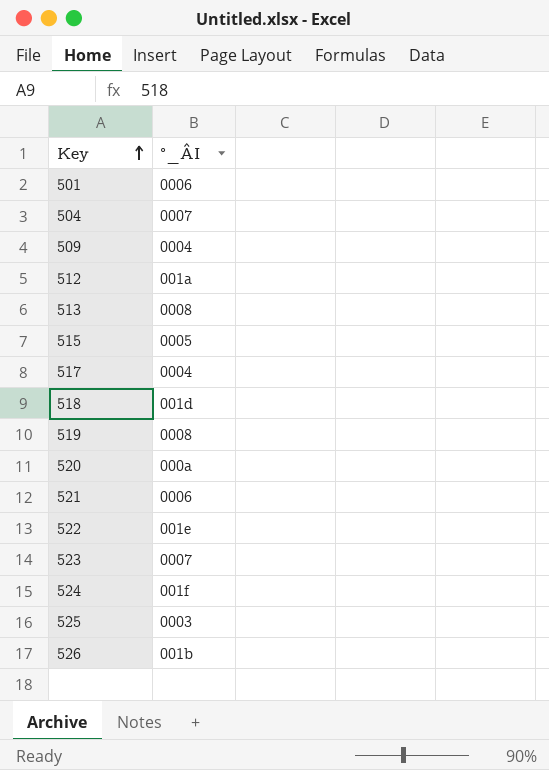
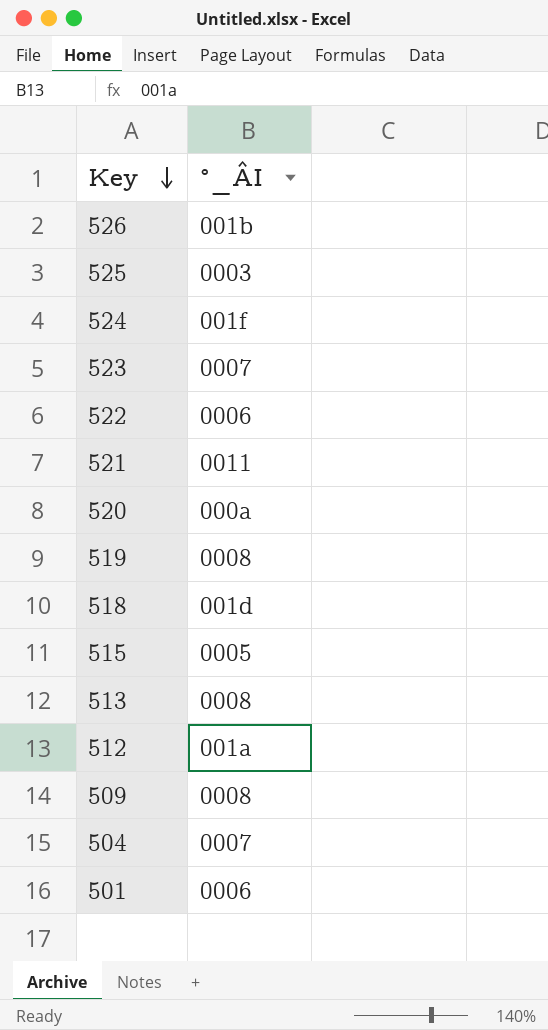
row order: Key ascending -> Key descending
row 517: 0004 -> none
522 | °_ÂI: 001e -> 0006
521 | °_ÂI: 0006 -> 0011
509 | °_ÂI: 0004 -> 0008

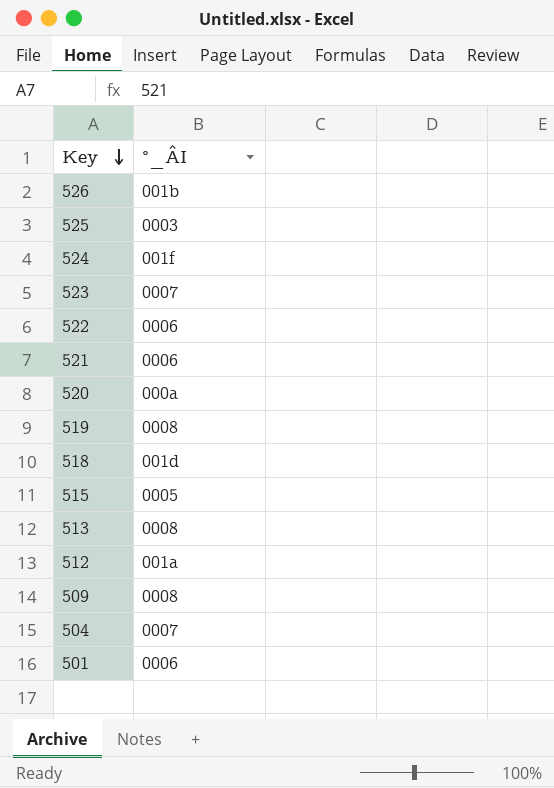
521 | °_ÂI: 0011 -> 0006

